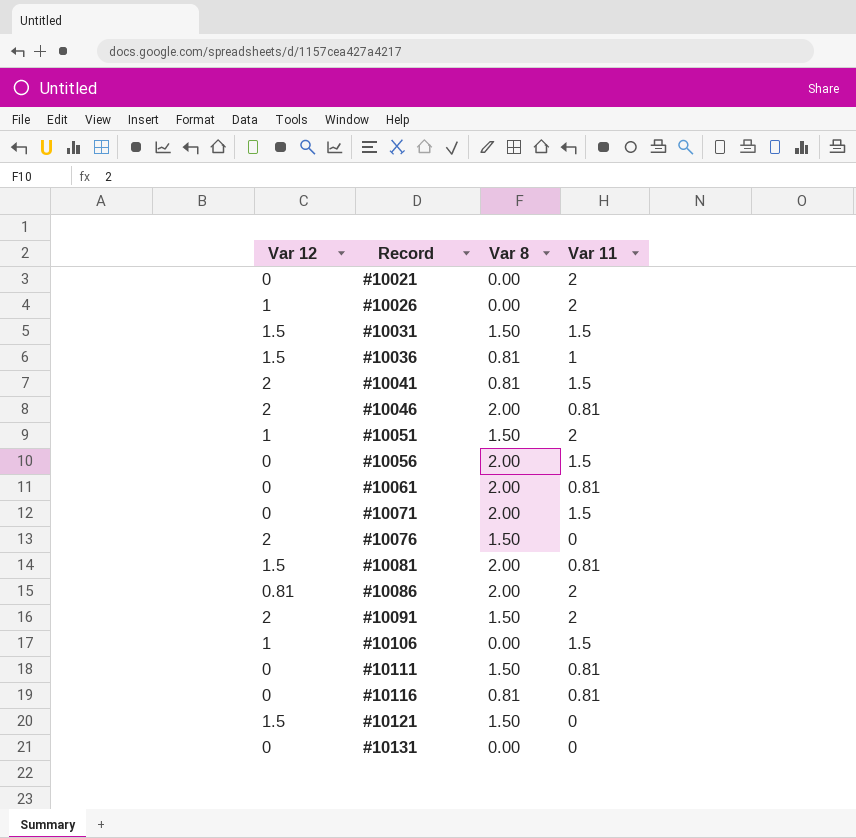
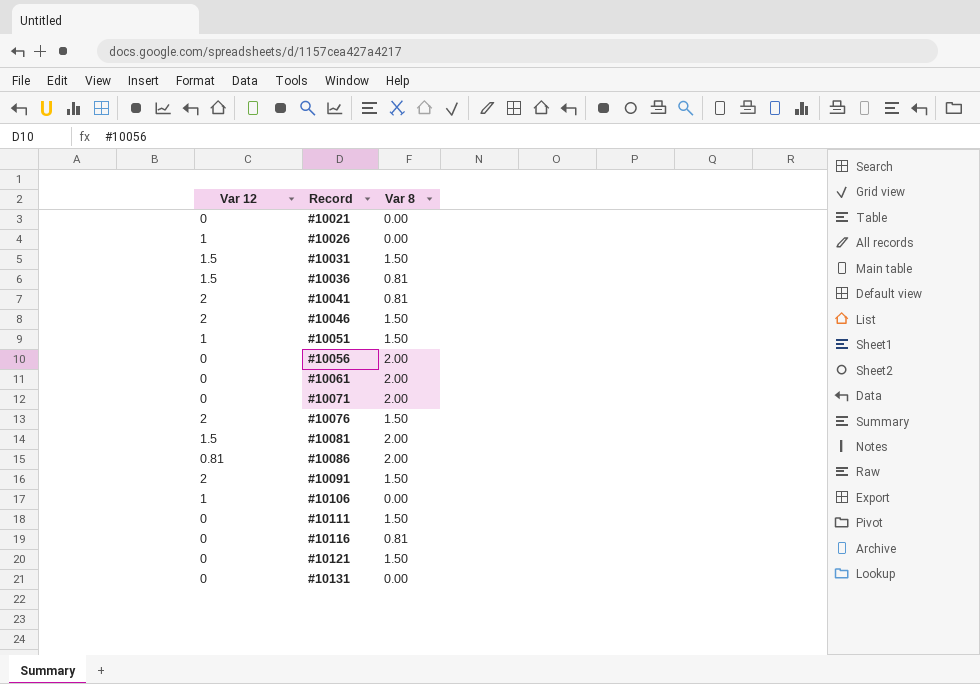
column Var 11 | position: 4 -> none
#10046 | Var 8: 2.00 -> 1.50
#10121 | Var 12: 1.5 -> 0

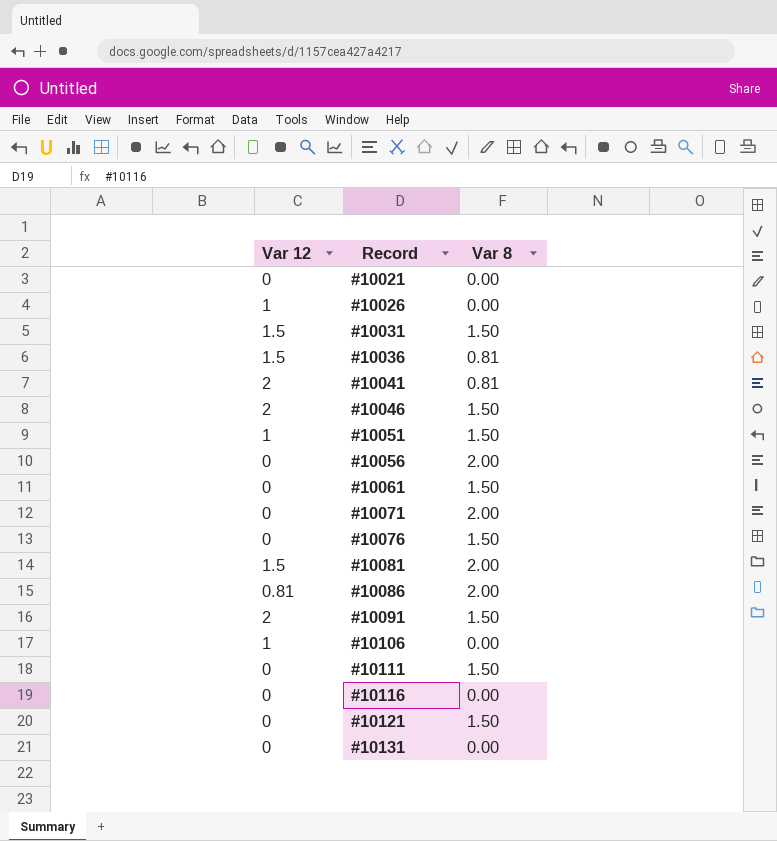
#10061 | Var 8: 2.00 -> 1.50
#10076 | Var 12: 2 -> 0
#10116 | Var 8: 0.81 -> 0.00

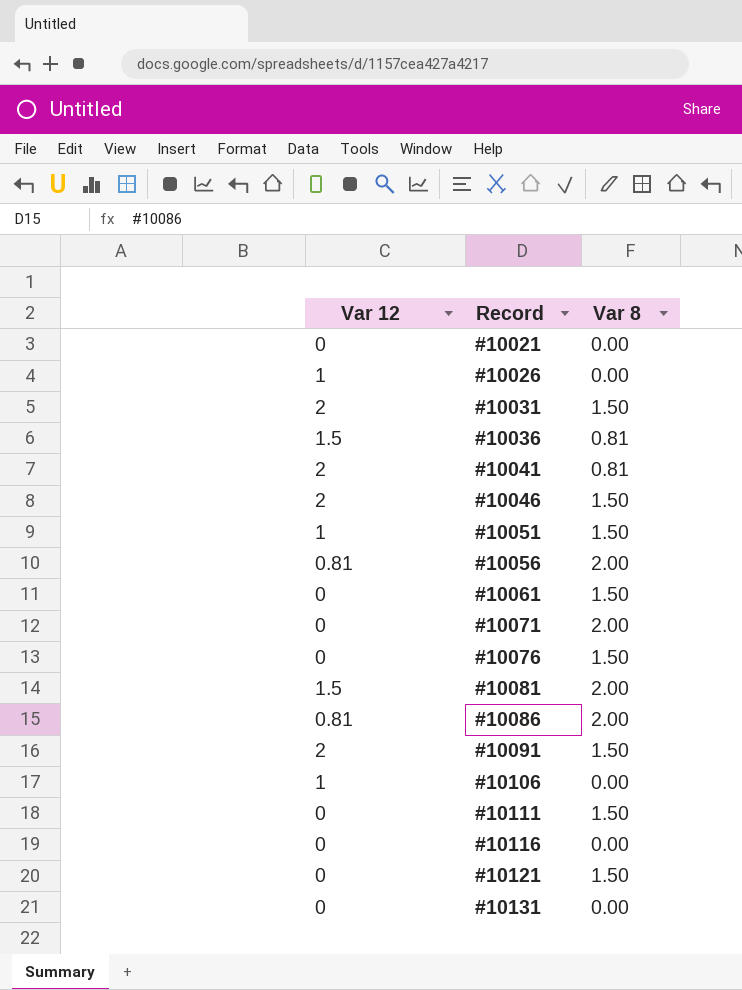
#10031 | Var 12: 1.5 -> 2
#10056 | Var 12: 0 -> 0.81

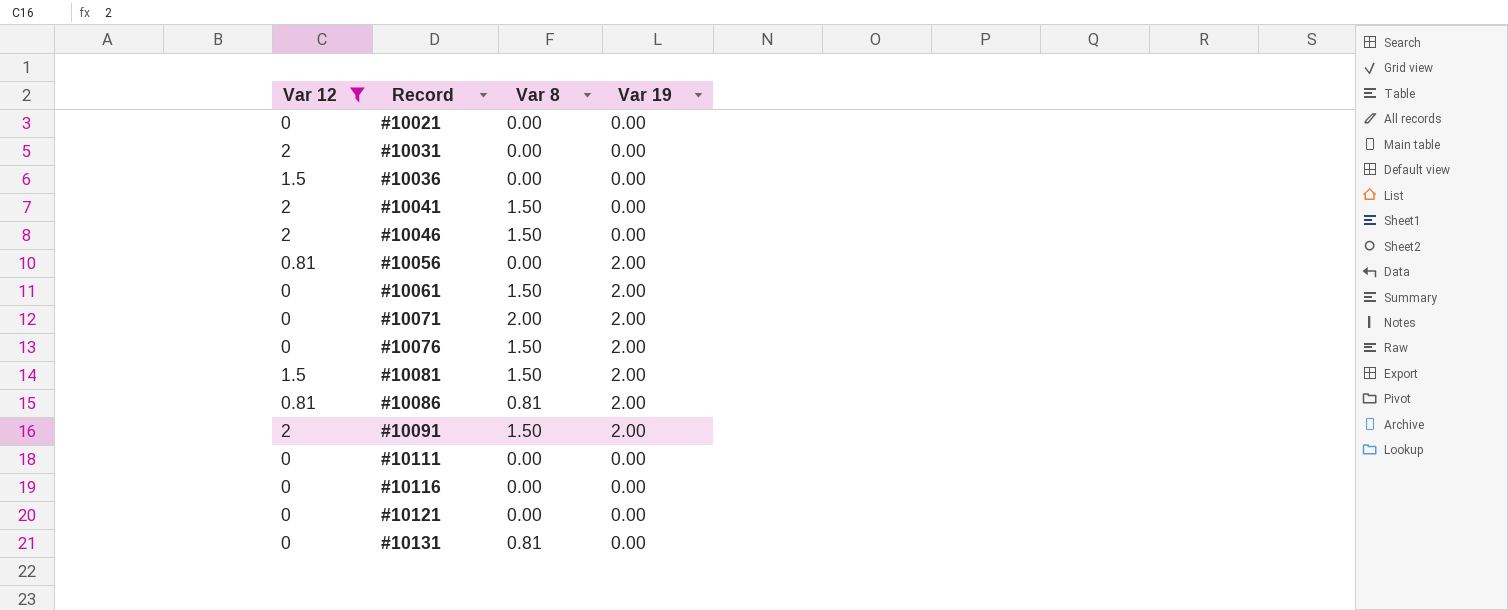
filter: none -> Var 12 != 1
column Var 19 | position: none -> 4
#10031 | Var 8: 1.50 -> 0.00
#10036 | Var 8: 0.81 -> 0.00
#10041 | Var 8: 0.81 -> 1.50
#10056 | Var 8: 2.00 -> 0.00
#10081 | Var 8: 2.00 -> 1.50
#10086 | Var 8: 2.00 -> 0.81
#10111 | Var 8: 1.50 -> 0.00
#10121 | Var 8: 1.50 -> 0.00
#10131 | Var 8: 0.00 -> 0.81

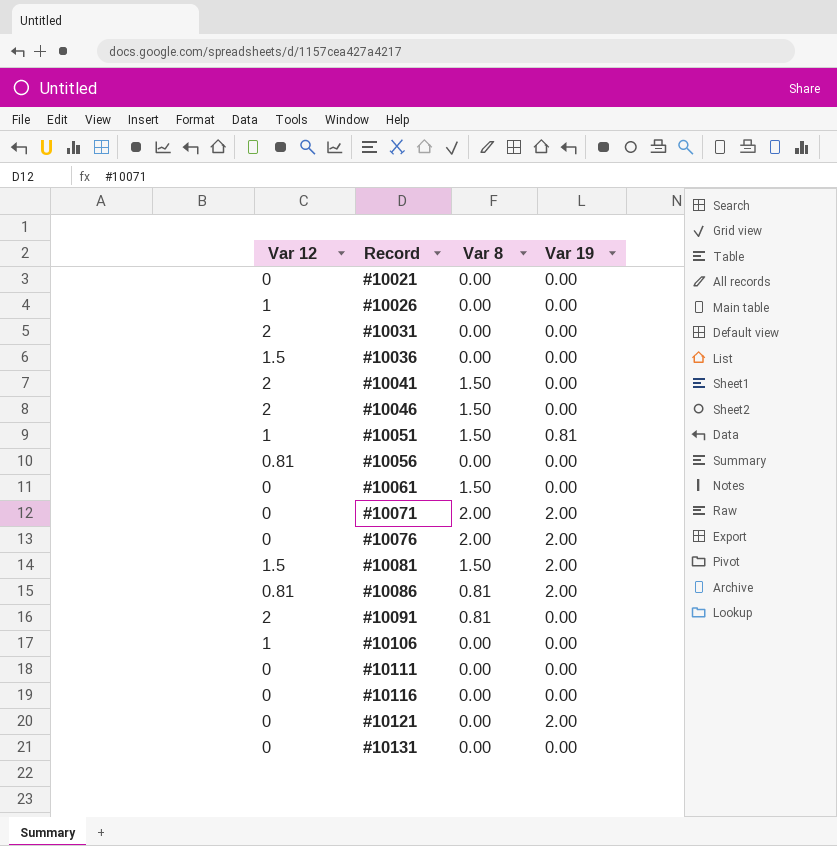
filter: Var 12 != 1 -> none
#10056 | Var 19: 2.00 -> 0.00
#10061 | Var 19: 2.00 -> 0.00
#10076 | Var 8: 1.50 -> 2.00
#10091 | Var 8: 1.50 -> 0.81
#10091 | Var 19: 2.00 -> 0.00
#10121 | Var 19: 0.00 -> 2.00
#10131 | Var 8: 0.81 -> 0.00

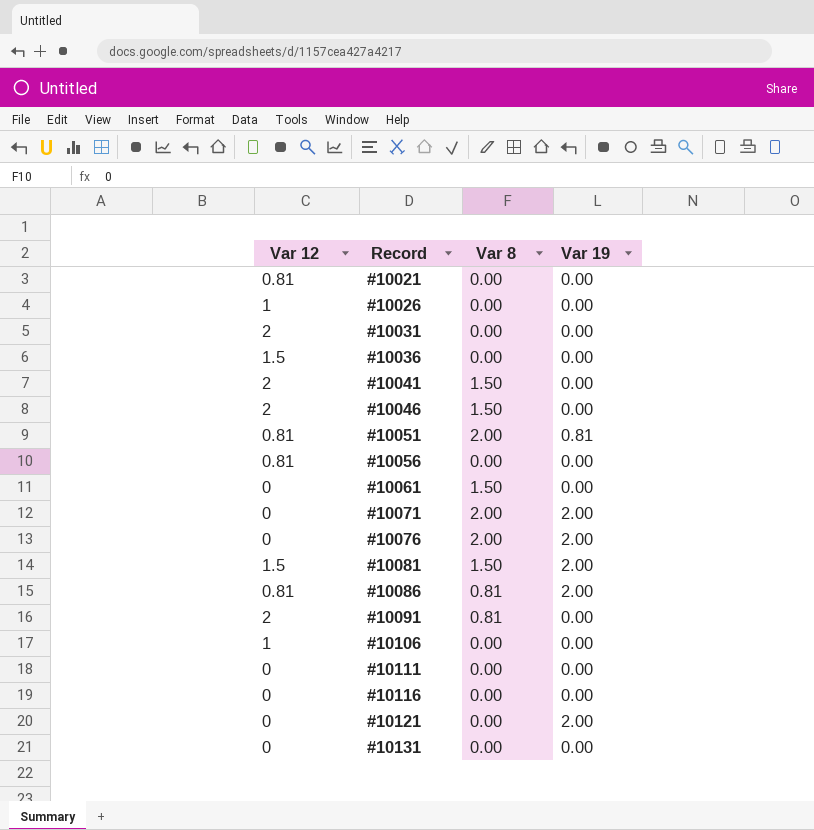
#10021 | Var 12: 0 -> 0.81
#10051 | Var 12: 1 -> 0.81
#10051 | Var 8: 1.50 -> 2.00

